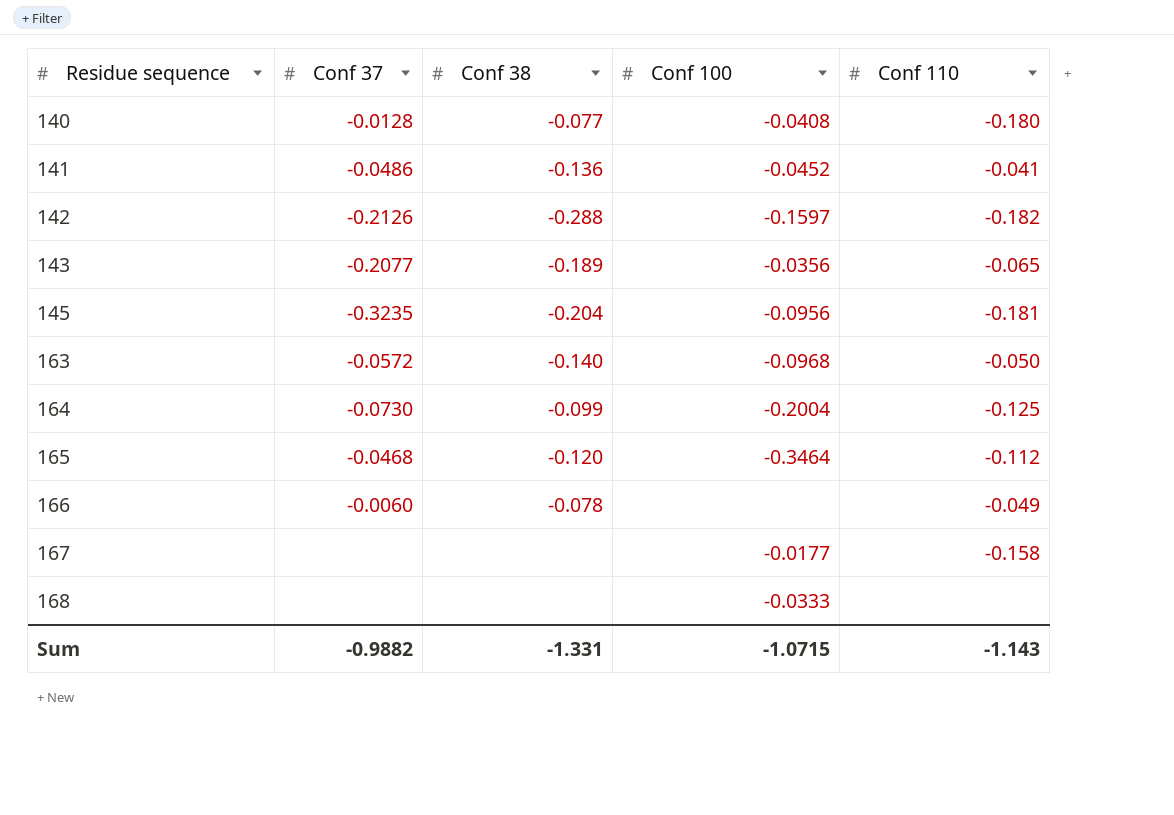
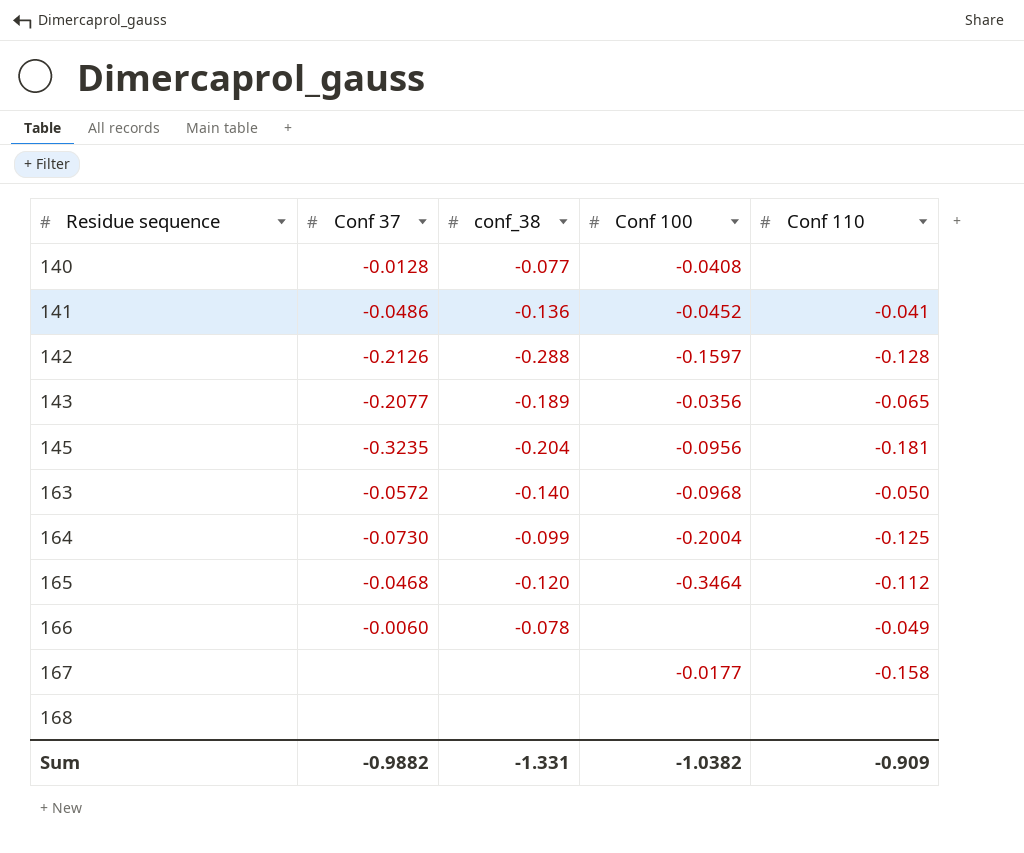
column name: Conf 38 -> conf_38
140 | Conf 110: -0.180 -> none
142 | Conf 110: -0.182 -> -0.128
168 | Conf 100: -0.0333 -> none
Sum | Conf 100: -1.0715 -> -1.0382
Sum | Conf 110: -1.143 -> -0.909

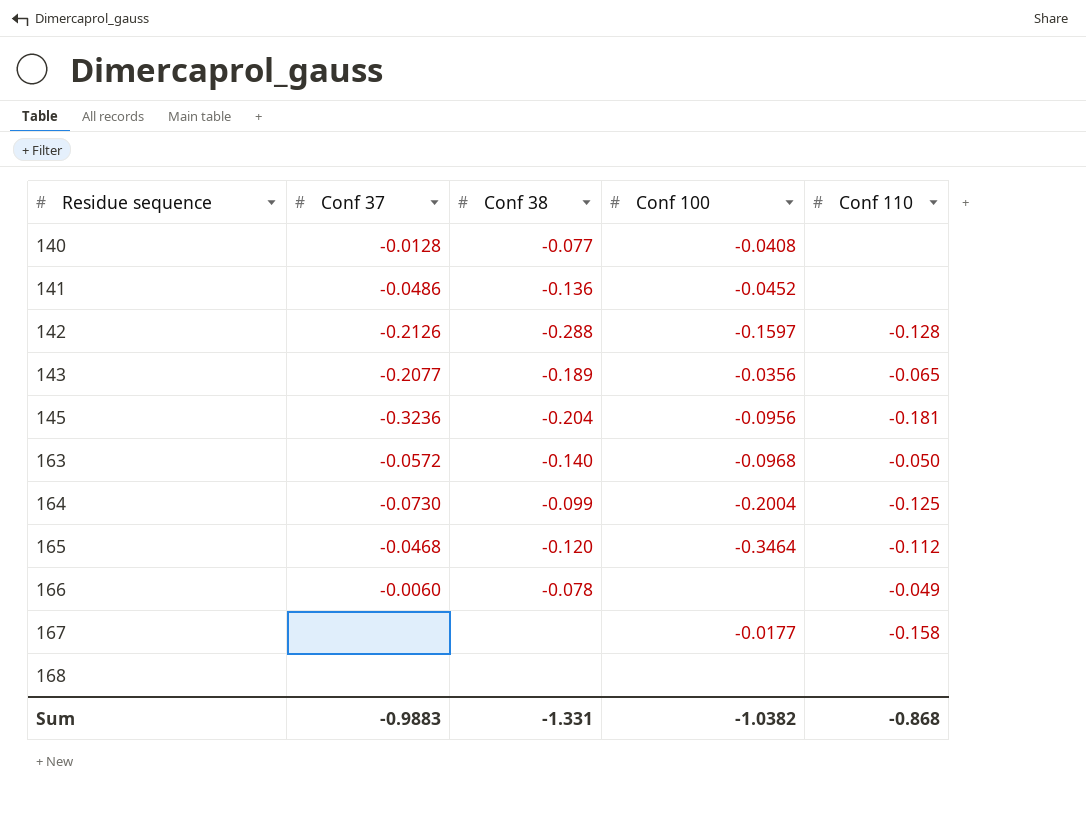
column name: conf_38 -> Conf 38
141 | Conf 110: -0.041 -> none
145 | Conf 37: -0.3235 -> -0.3236
Sum | Conf 37: -0.9882 -> -0.9883
Sum | Conf 110: -0.909 -> -0.868

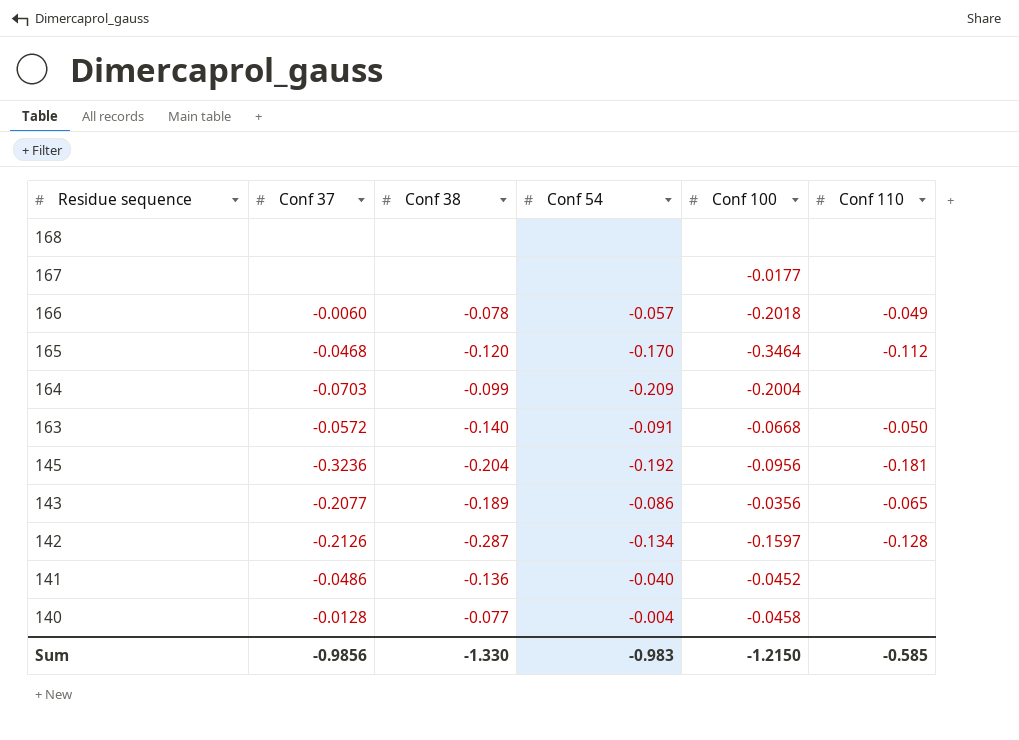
row order: Residue sequence ascending -> Residue sequence descending
column Conf 54 | position: none -> 4
167 | Conf 110: -0.158 -> none
166 | Conf 100: none -> -0.2018
164 | Conf 37: -0.0730 -> -0.0703
164 | Conf 110: -0.125 -> none
163 | Conf 100: -0.0968 -> -0.0668
142 | Conf 38: -0.288 -> -0.287
140 | Conf 100: -0.0408 -> -0.0458
Sum | Conf 37: -0.9883 -> -0.9856
Sum | Conf 38: -1.331 -> -1.330
Sum | Conf 100: -1.0382 -> -1.2150
Sum | Conf 110: -0.868 -> -0.585

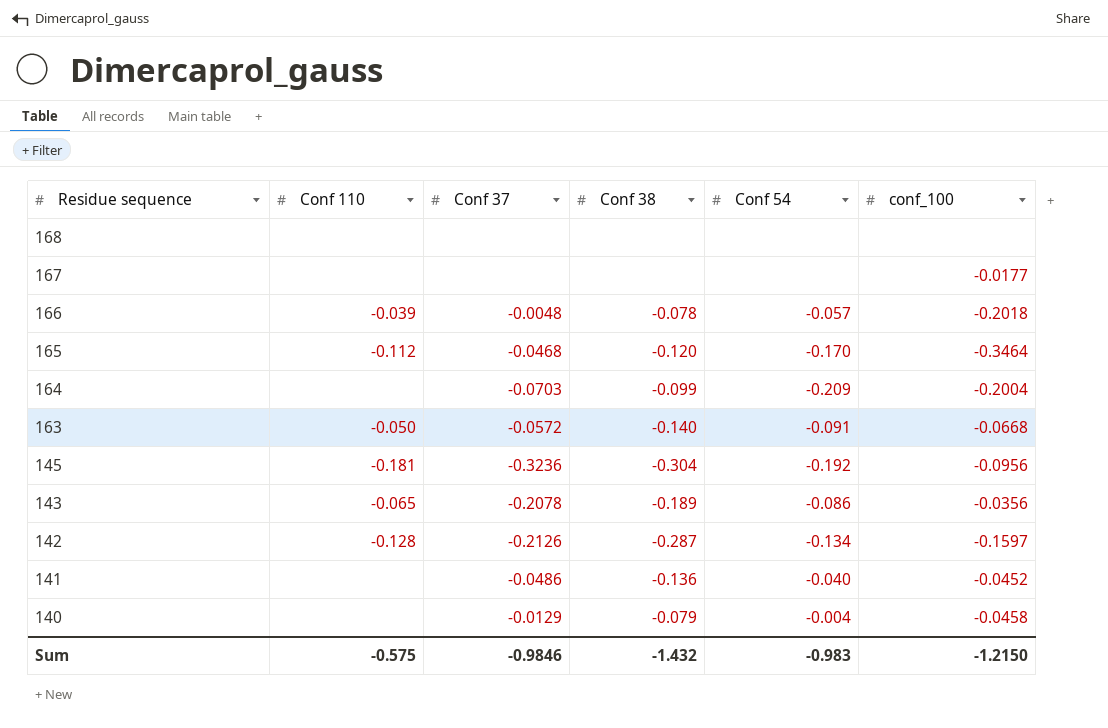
column Conf 110 | position: 6 -> 2
column name: Conf 100 -> conf_100
166 | Conf 110: -0.049 -> -0.039
166 | Conf 37: -0.0060 -> -0.0048
145 | Conf 38: -0.204 -> -0.304
143 | Conf 37: -0.2077 -> -0.2078
140 | Conf 37: -0.0128 -> -0.0129
140 | Conf 38: -0.077 -> -0.079
Sum | Conf 110: -0.585 -> -0.575
Sum | Conf 37: -0.9856 -> -0.9846
Sum | Conf 38: -1.330 -> -1.432

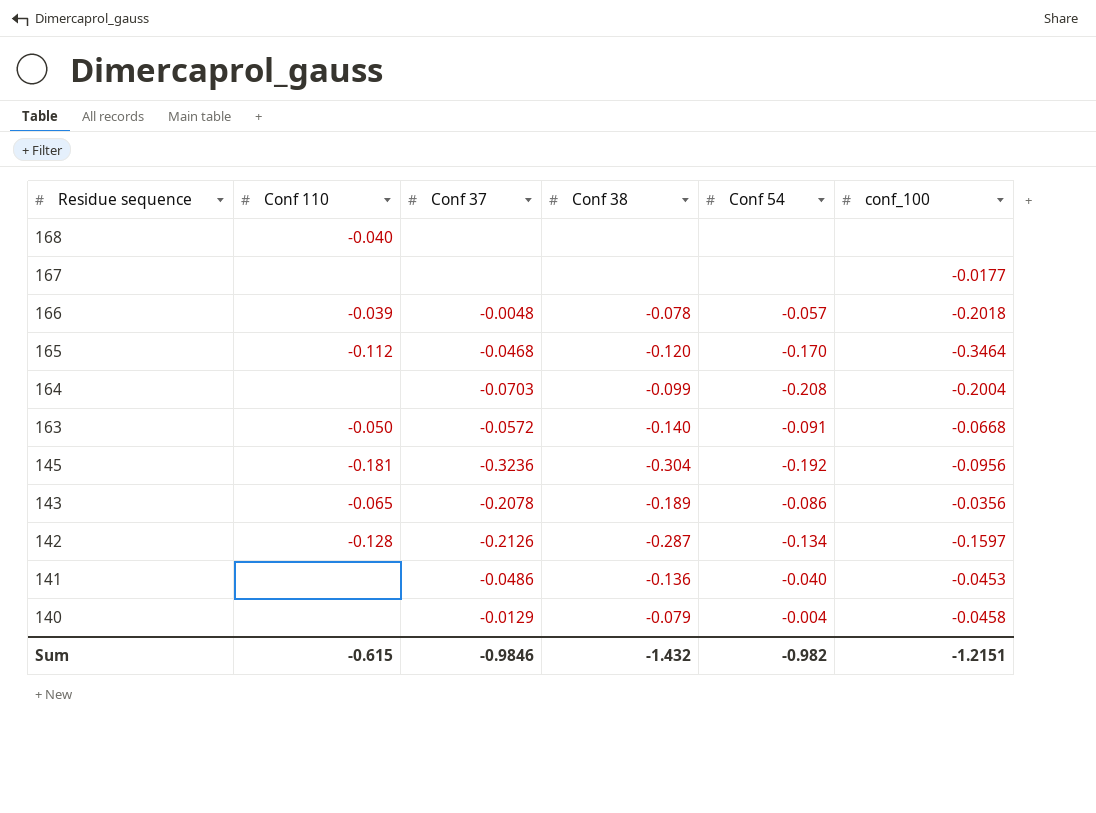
168 | Conf 110: none -> -0.040
164 | Conf 54: -0.209 -> -0.208
141 | conf_100: -0.0452 -> -0.0453
Sum | Conf 110: -0.575 -> -0.615
Sum | Conf 54: -0.983 -> -0.982
Sum | conf_100: -1.2150 -> -1.2151

